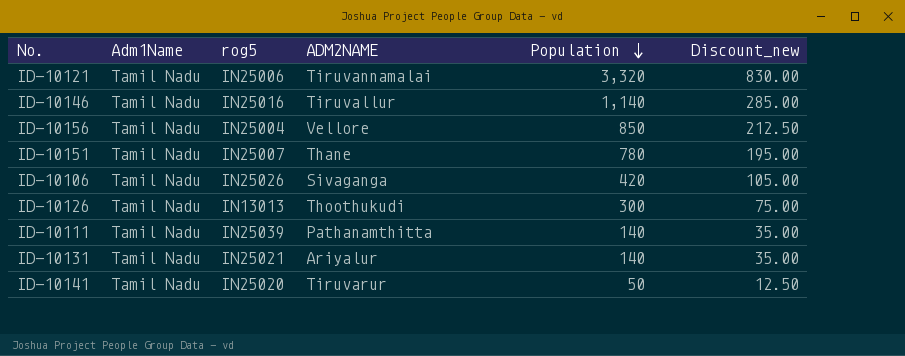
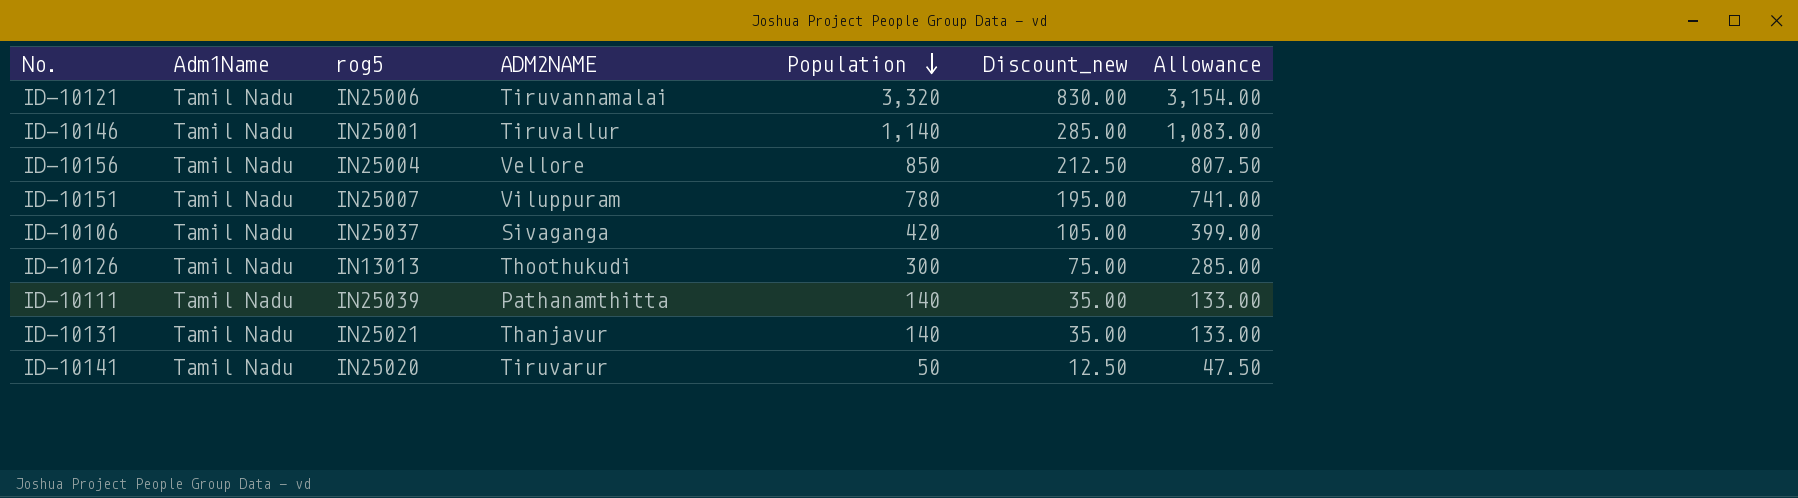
column Allowance | formula: none -> [Population] * 0.95
ID-10146 | rog5: IN25016 -> IN25001
ID-10151 | ADM2NAME: Thane -> Viluppuram
ID-10106 | rog5: IN25026 -> IN25037
ID-10131 | ADM2NAME: Ariyalur -> Thanjavur

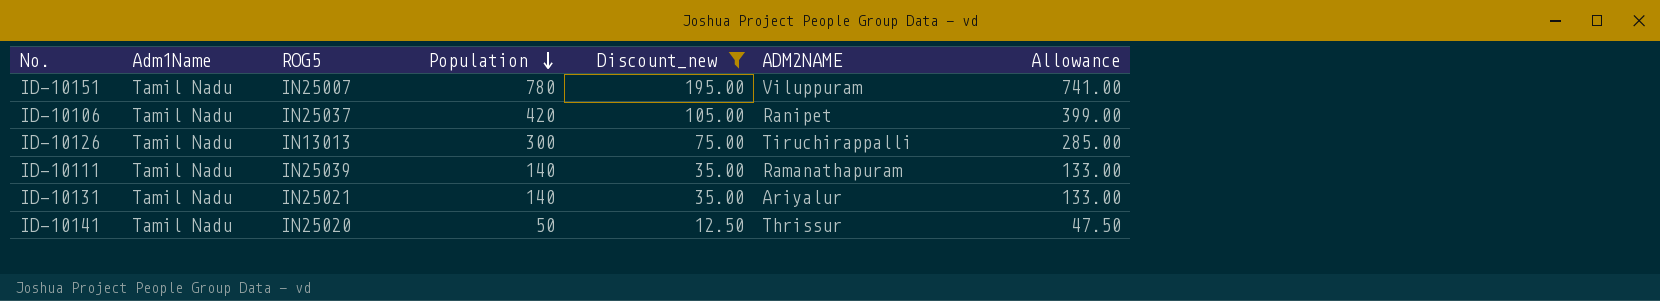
filter: none -> Discount_new <= 195.00
column name: rog5 -> ROG5
column ADM2NAME | position: 4 -> 6
ID-10106 | ADM2NAME: Sivaganga -> Ranipet
ID-10126 | ADM2NAME: Thoothukudi -> Tiruchirappalli
ID-10111 | ADM2NAME: Pathanamthitta -> Ramanathapuram
ID-10131 | ADM2NAME: Thanjavur -> Ariyalur
ID-10141 | ADM2NAME: Tiruvarur -> Thrissur

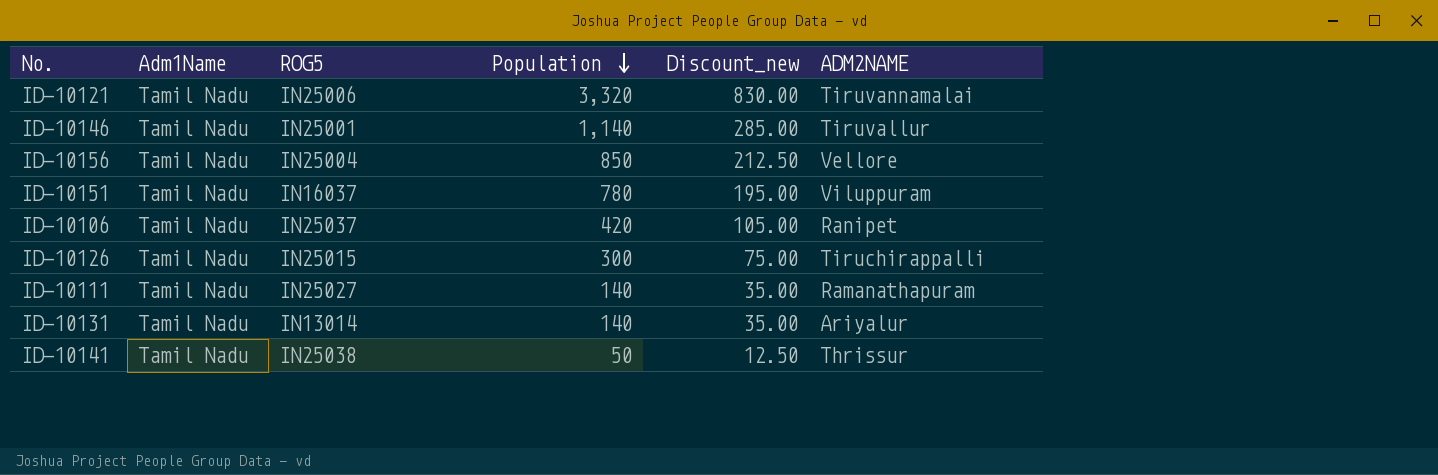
filter: Discount_new <= 195.00 -> none
column Allowance | formula: [Population] * 0.95 -> none
ID-10151 | ROG5: IN25007 -> IN16037
ID-10126 | ROG5: IN13013 -> IN25015
ID-10111 | ROG5: IN25039 -> IN25027
ID-10131 | ROG5: IN25021 -> IN13014
ID-10141 | ROG5: IN25020 -> IN25038

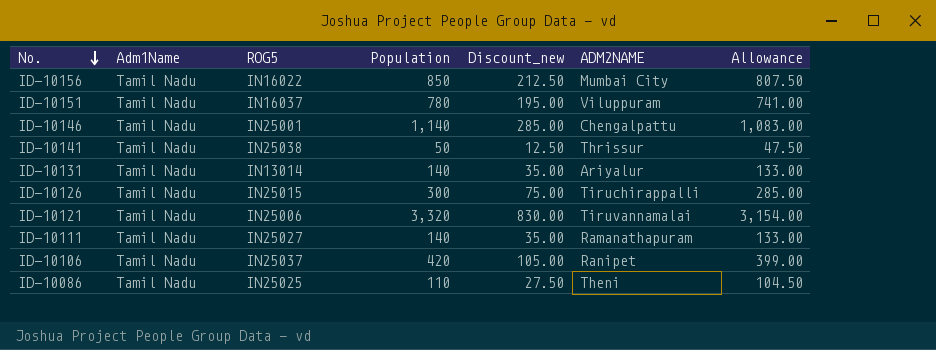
row order: Population descending -> No. descending
column Allowance | formula: none -> [Population] * 0.95
ID-10156 | ROG5: IN25004 -> IN16022
ID-10156 | ADM2NAME: Vellore -> Mumbai City
ID-10146 | ADM2NAME: Tiruvallur -> Chengalpattu
row ID-10086: none -> Tamil Nadu | IN25025 | 110 | 27.50 | Theni | 104.50

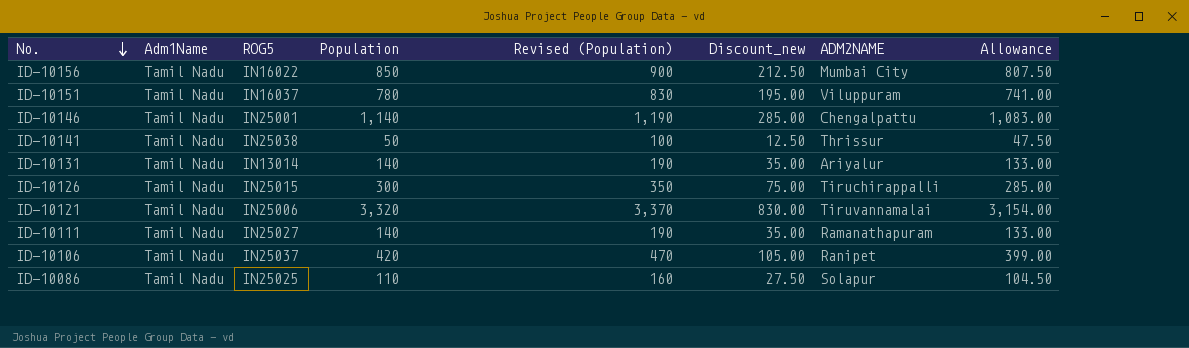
column Revised (Population) | formula: none -> [Population] + 50
ID-10086 | ADM2NAME: Theni -> Solapur

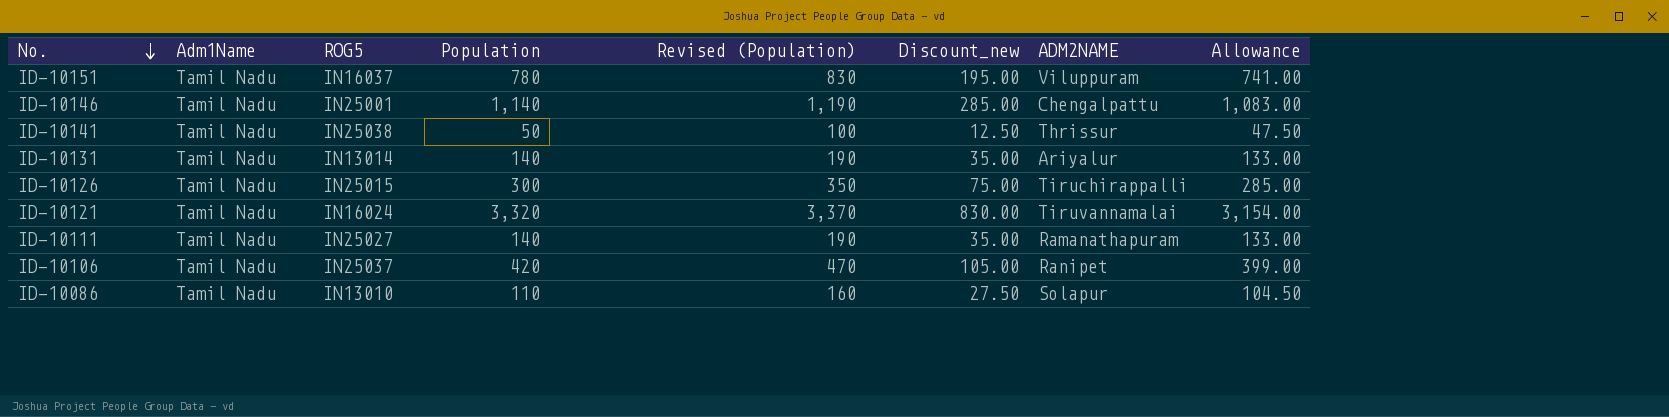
row ID-10156: Tamil Nadu | IN16022 | 850 | 900 | 212.50 | Mumbai City | 807.50 -> none
ID-10121 | ROG5: IN25006 -> IN16024
ID-10086 | ROG5: IN25025 -> IN13010

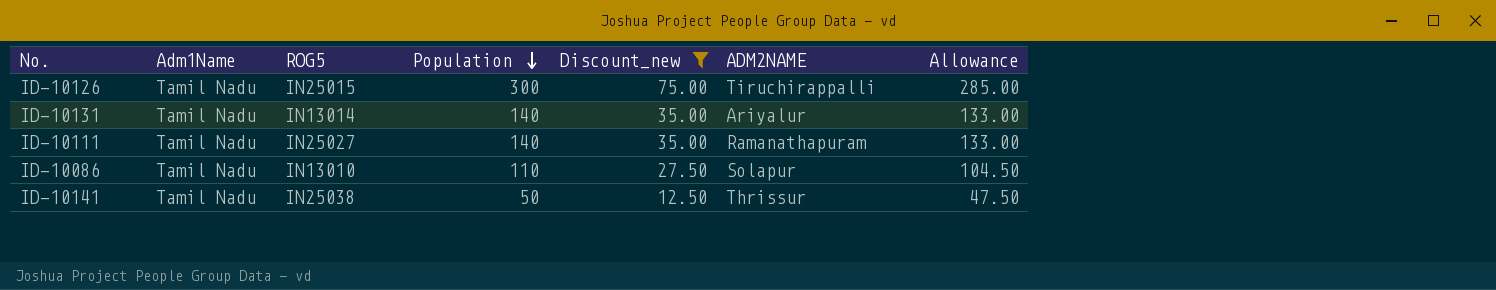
filter: none -> Discount_new <= 75.00
row order: No. descending -> Population descending
column Revised (Population) | formula: [Population] + 50 -> none

